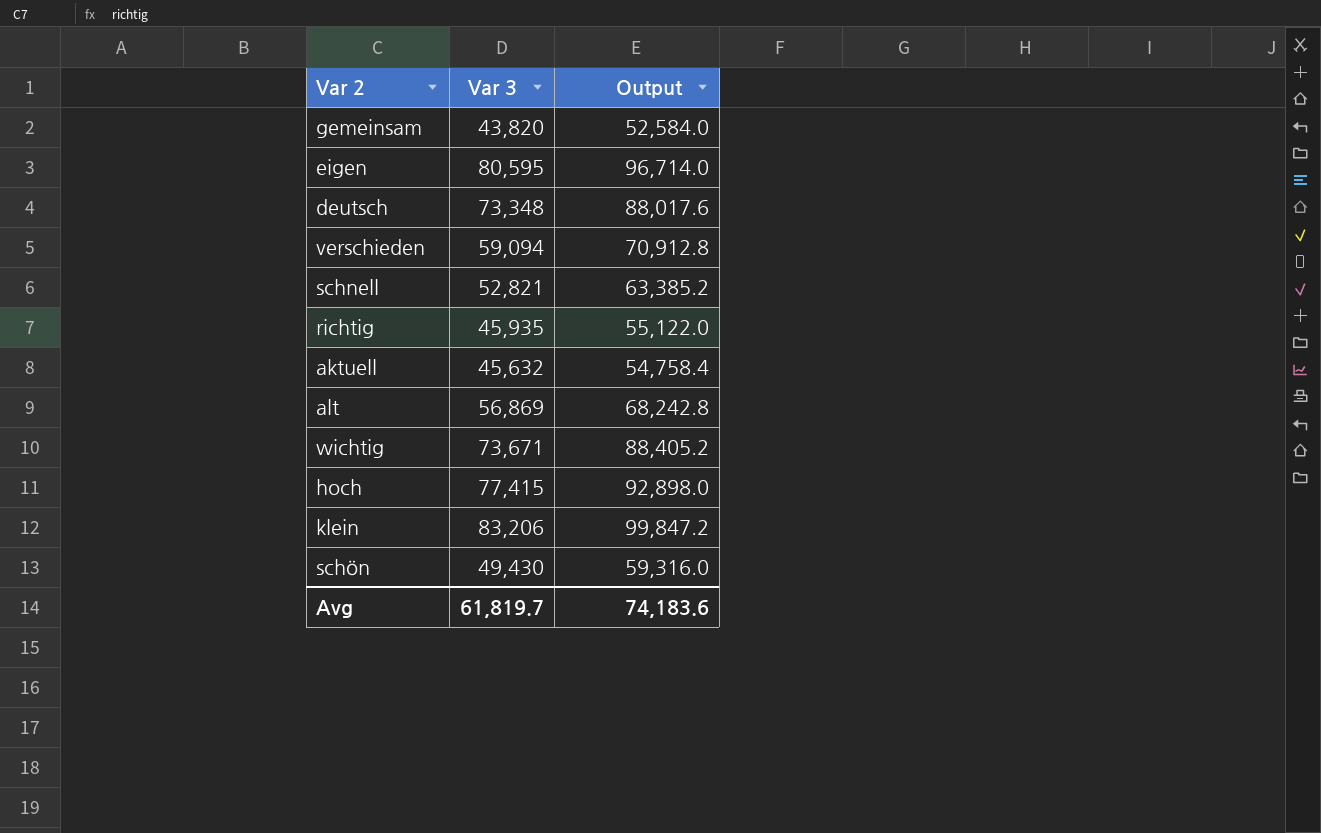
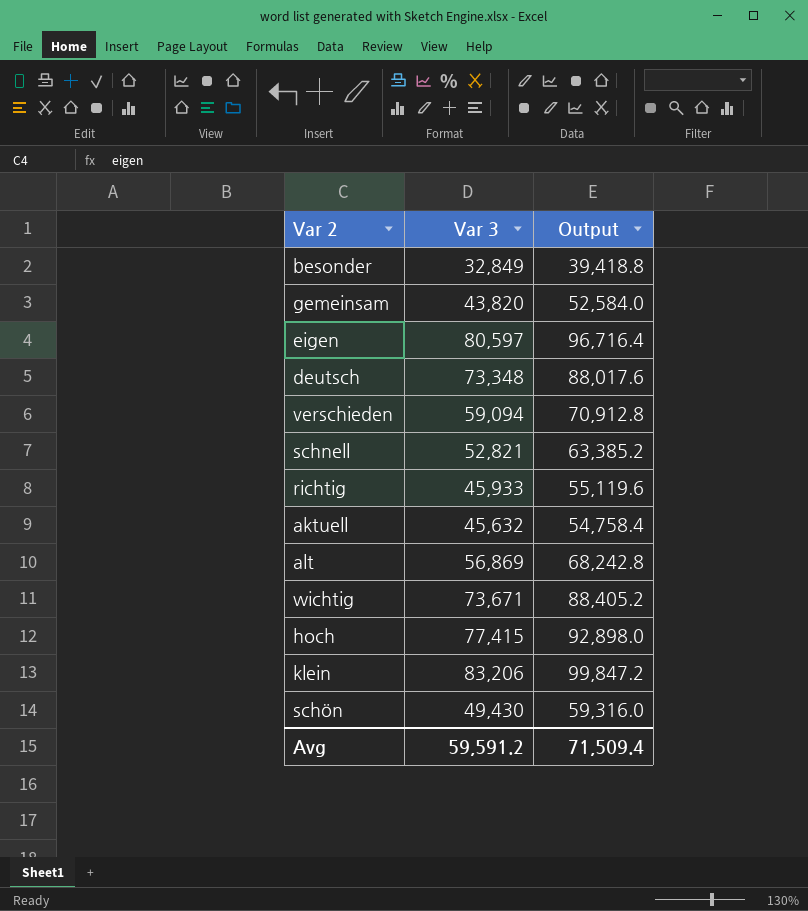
row besonder: none -> 32,849 | 39,418.8
eigen | Var 3: 80,595 -> 80,597
eigen | Output: 96,714.0 -> 96,716.4
richtig | Var 3: 45,935 -> 45,933
richtig | Output: 55,122.0 -> 55,119.6
Avg | Var 3: 61,819.7 -> 59,591.2
Avg | Output: 74,183.6 -> 71,509.4

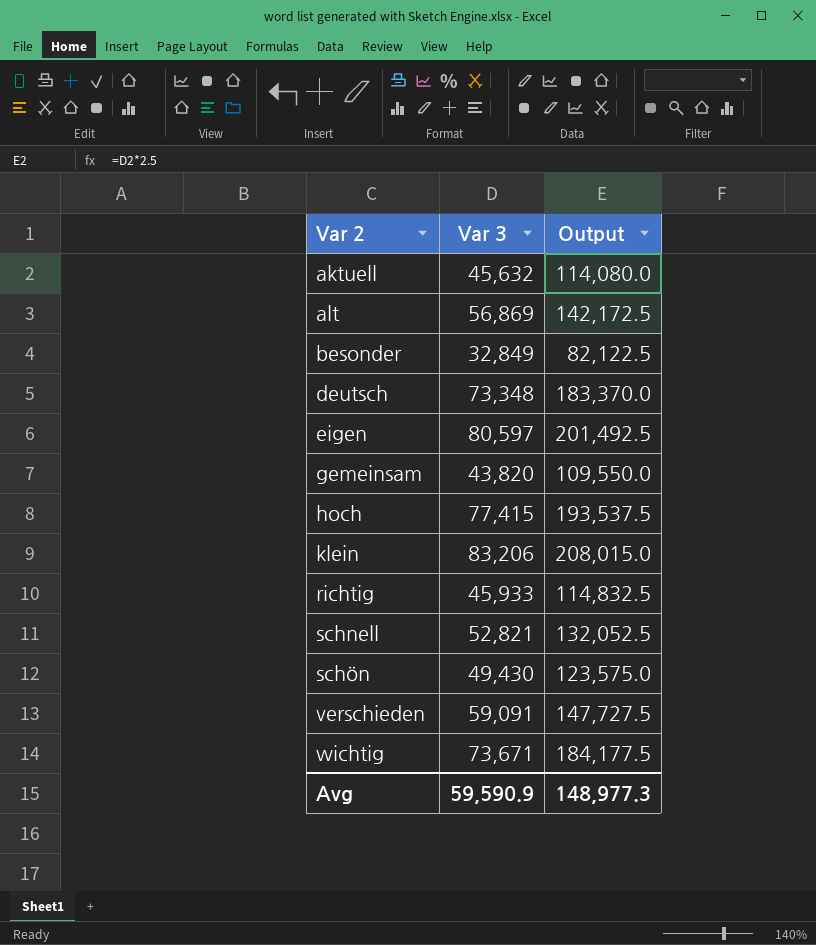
row order: none -> Var 2 ascending
column Output | formula: [Var 3] * 1.2 -> [Var 3] * 2.5
verschieden | Var 3: 59,094 -> 59,091
Avg | Var 3: 59,591.2 -> 59,590.9
Avg | Output: 71,509.4 -> 148,977.3

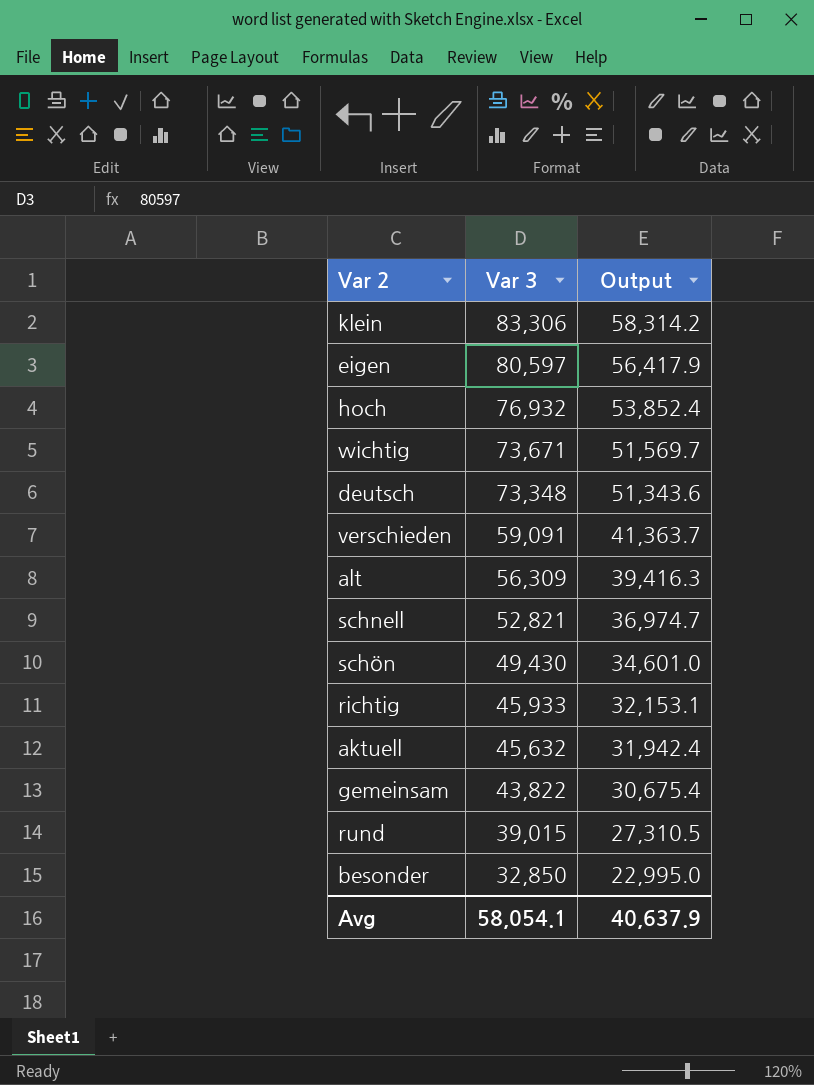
row order: Var 2 ascending -> Var 3 descending
column Output | formula: [Var 3] * 2.5 -> [Var 3] * 0.7
klein | Var 3: 83,206 -> 83,306
hoch | Var 3: 77,415 -> 76,932
alt | Var 3: 56,869 -> 56,309
gemeinsam | Var 3: 43,820 -> 43,822
row rund: none -> 39,015 | 27,310.5
besonder | Var 3: 32,849 -> 32,850
Avg | Var 3: 59,590.9 -> 58,054.1
Avg | Output: 148,977.3 -> 40,637.9

